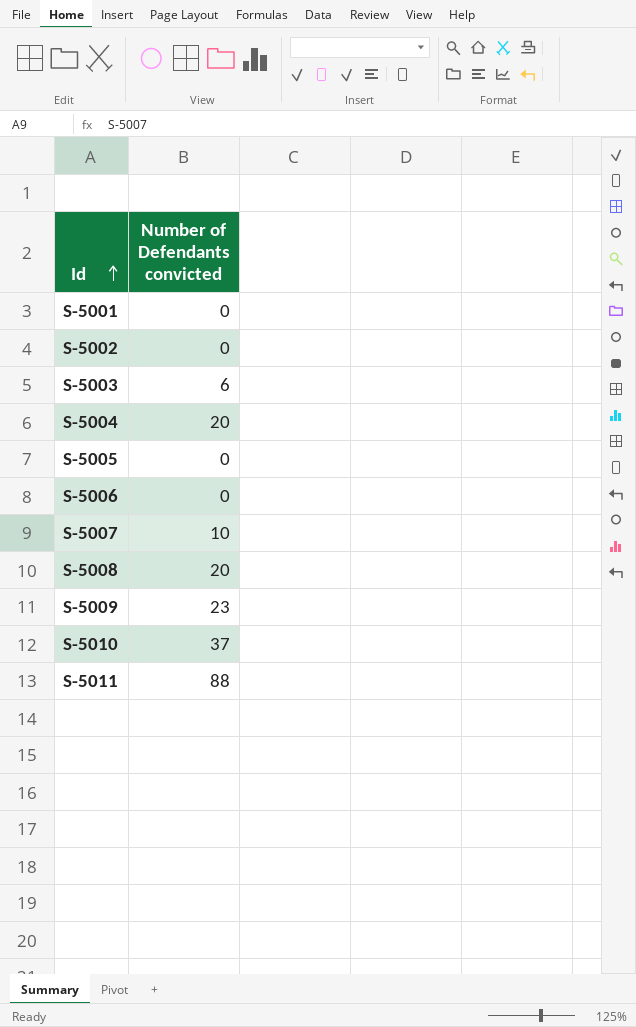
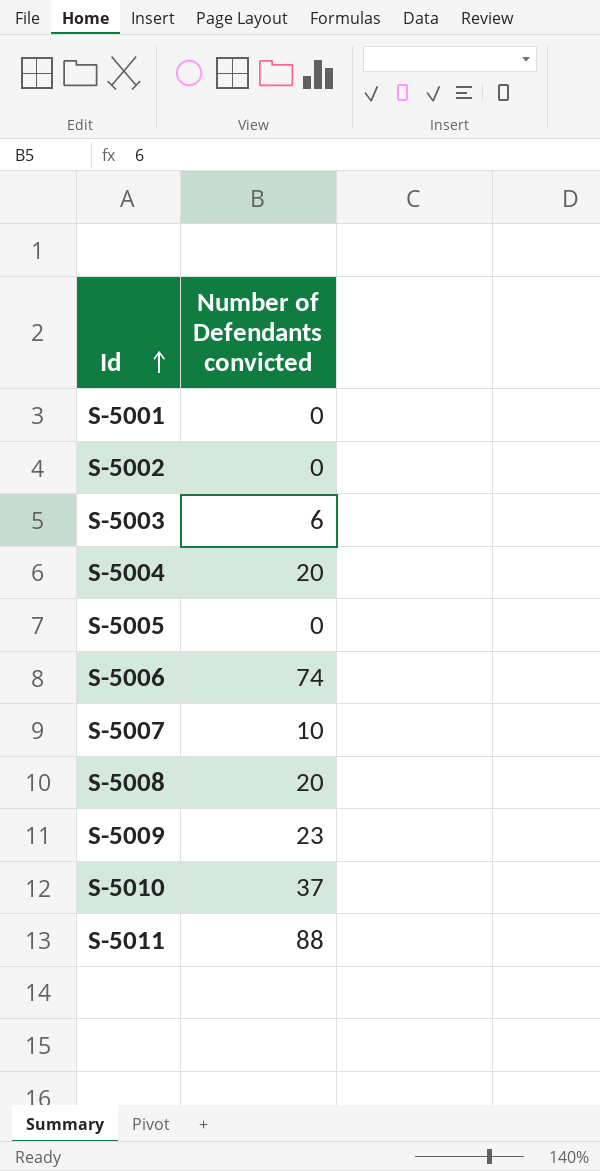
S-5006 | Number of Defendants convicted: 0 -> 74

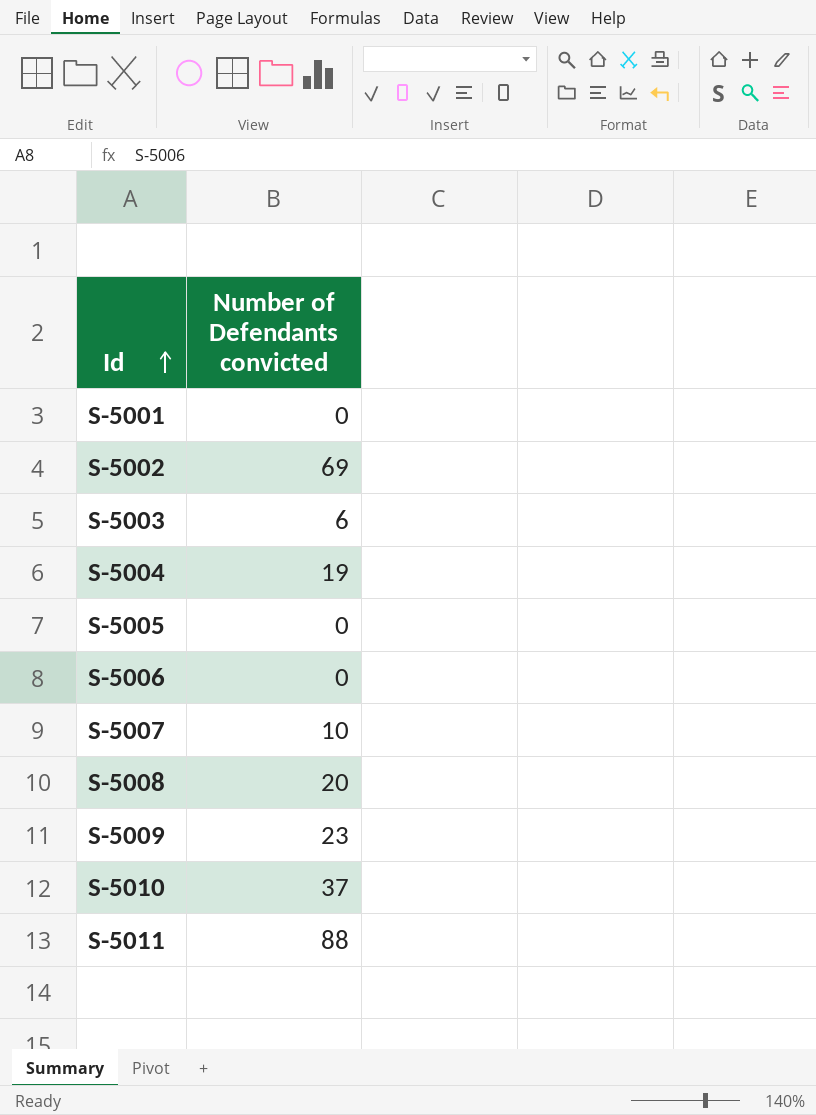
S-5002 | Number of Defendants convicted: 0 -> 69
S-5004 | Number of Defendants convicted: 20 -> 19
S-5006 | Number of Defendants convicted: 74 -> 0

